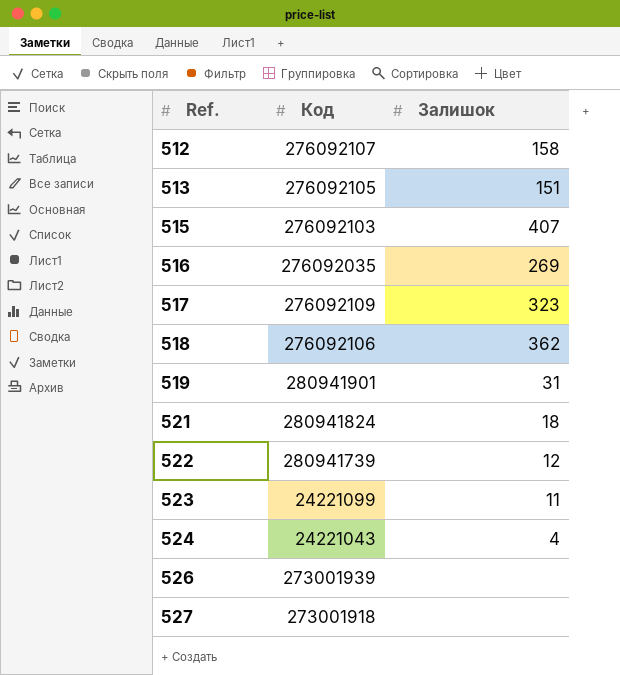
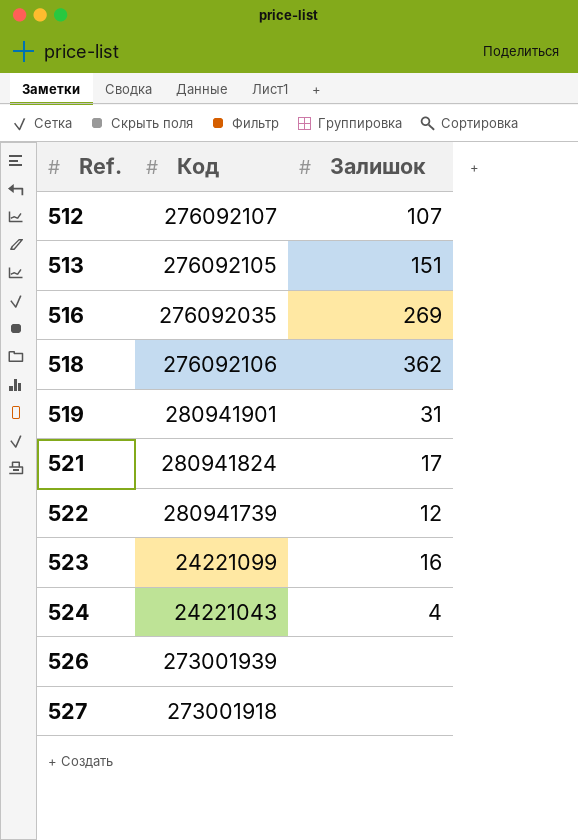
row 515: 276092103 | 407 -> none
row 517: 276092109 | 323 -> none
512 | Залишок: 158 -> 107
521 | Залишок: 18 -> 17
523 | Залишок: 11 -> 16

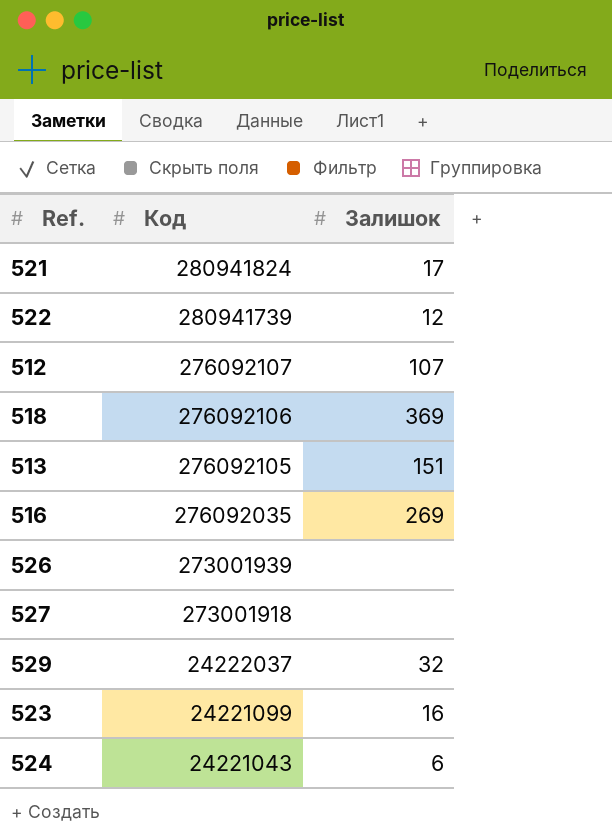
row order: Ref. ascending -> Код descending
row 519: 280941901 | 31 -> none
518 | Залишок: 362 -> 369
row 529: none -> 24222037 | 32
524 | Залишок: 4 -> 6

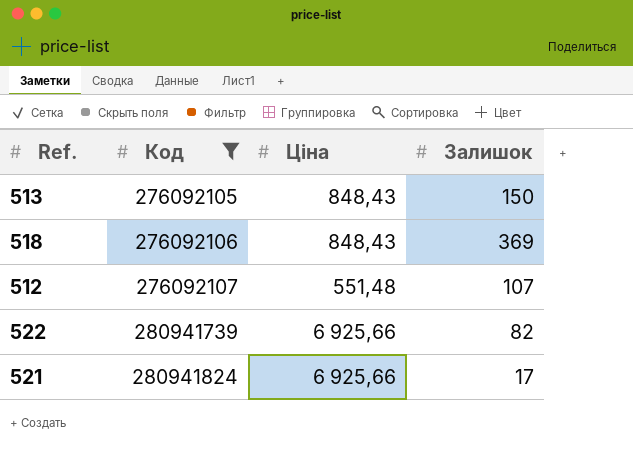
filter: none -> Код >= 276092105
row order: Код descending -> Код ascending
column Ціна | position: none -> 3
513 | Залишок: 151 -> 150
522 | Залишок: 12 -> 82

